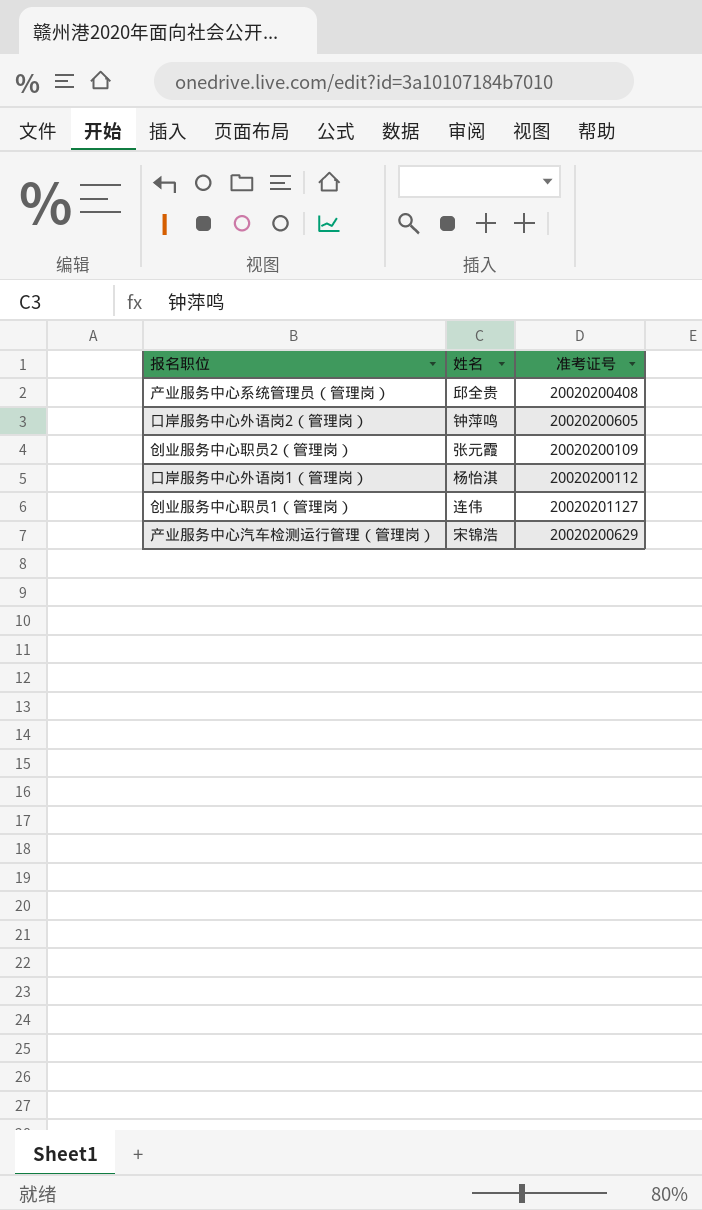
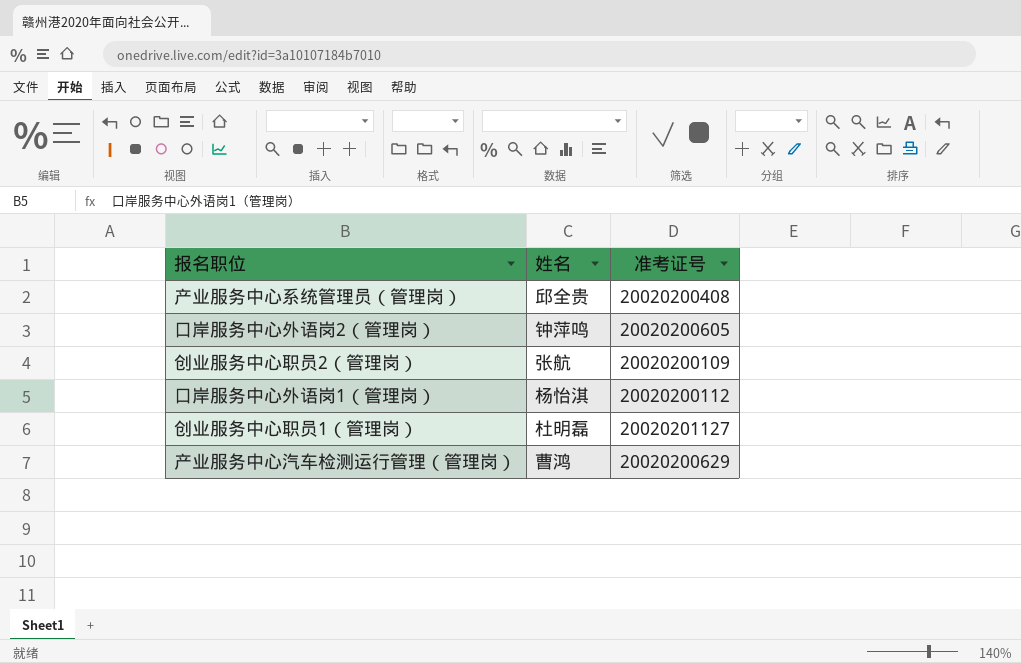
创业服务中心职员2（管理岗） | 姓名: 张元霞 -> 张航
创业服务中心职员1（管理岗） | 姓名: 连伟 -> 杜明磊
产业服务中心汽车检测运行管理（管理岗） | 姓名: 宋锦浩 -> 曹鸿

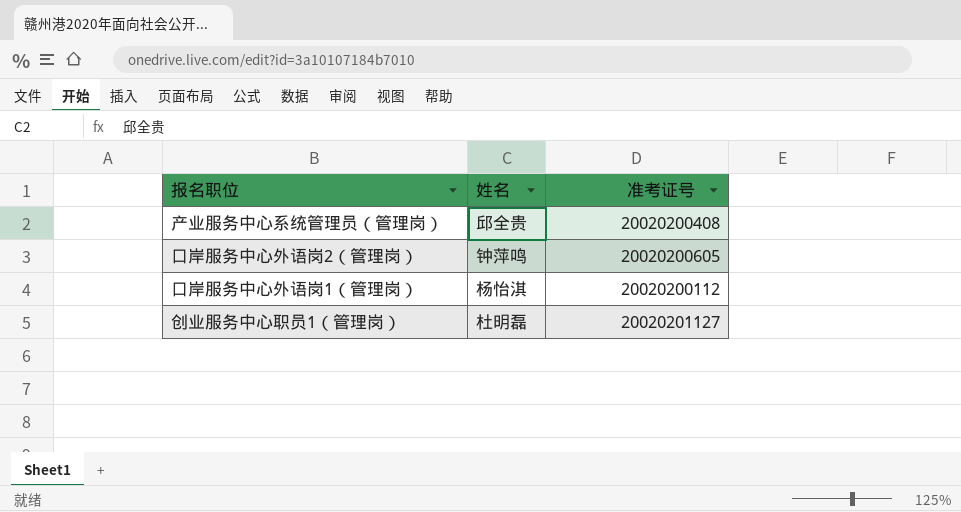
row 创业服务中心职员2（管理岗）: 张航 | 20020200109 -> none
row 产业服务中心汽车检测运行管理（管理岗）: 曹鸿 | 20020200629 -> none

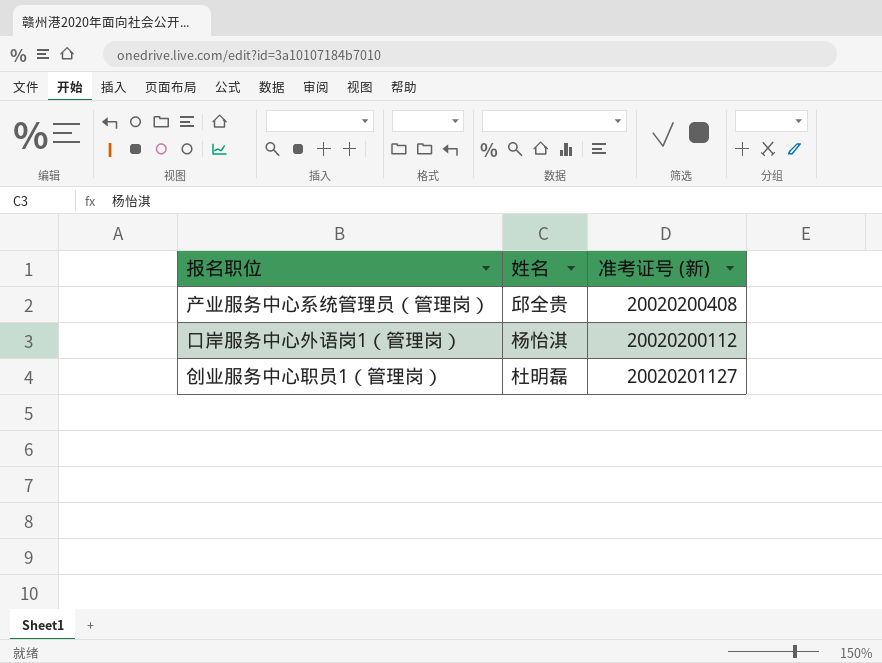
column name: 准考证号 -> 准考证号 (新)
row 口岸服务中心外语岗2（管理岗）: 钟萍鸣 | 20020200605 -> none

